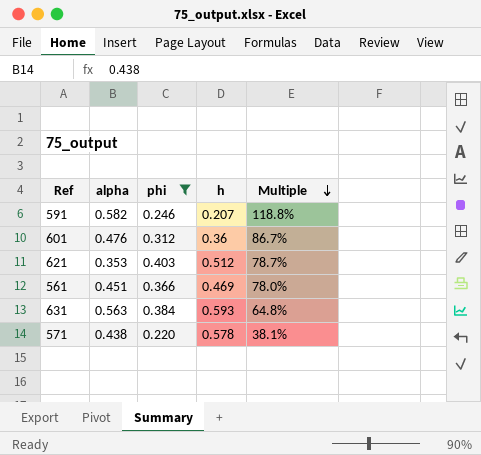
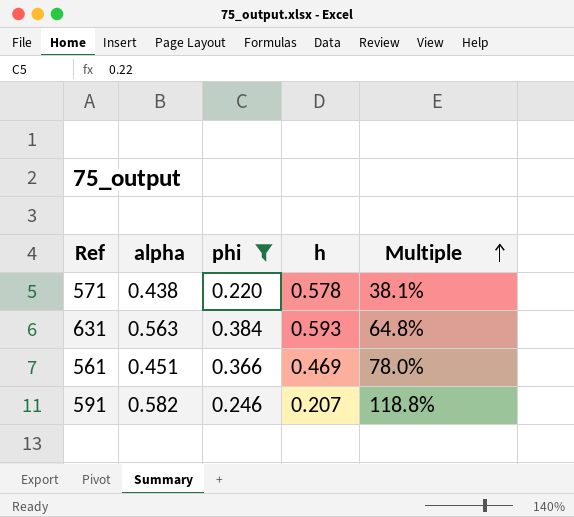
row order: Multiple descending -> Multiple ascending
row 601: 0.476 | 0.312 | 0.36 | 86.7% -> none
row 621: 0.353 | 0.403 | 0.512 | 78.7% -> none

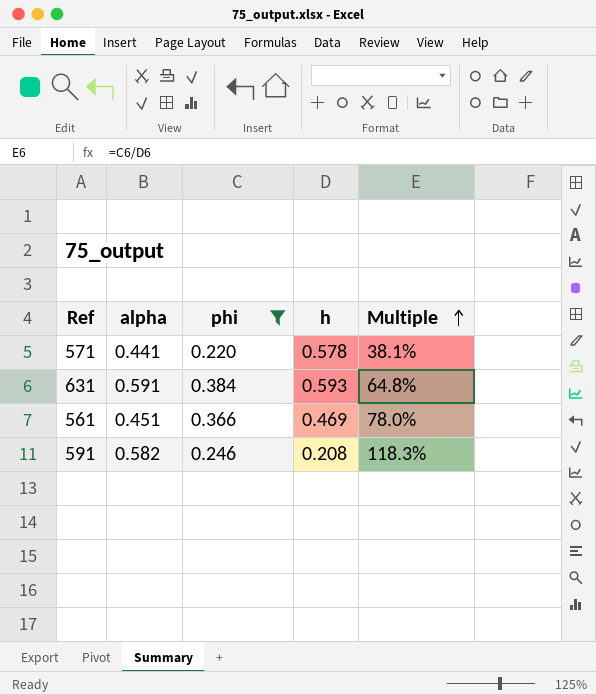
571 | alpha: 0.438 -> 0.441
631 | alpha: 0.563 -> 0.591
591 | h: 0.207 -> 0.208
591 | Multiple: 118.8% -> 118.3%

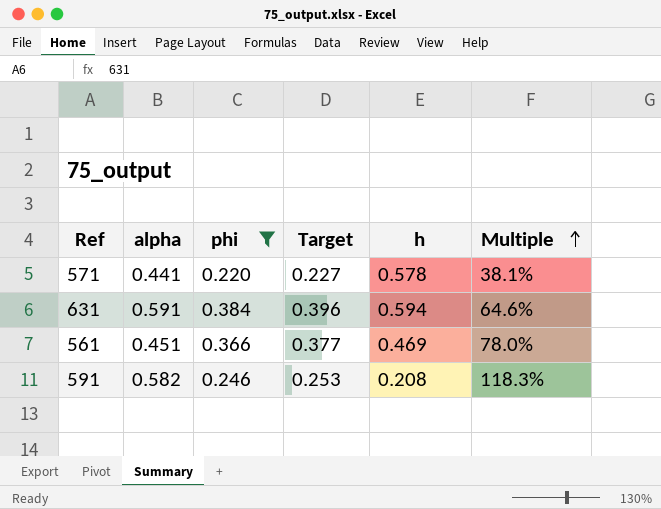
column Target | formula: none -> [phi] * 1.03
631 | h: 0.593 -> 0.594
631 | Multiple: 64.8% -> 64.6%

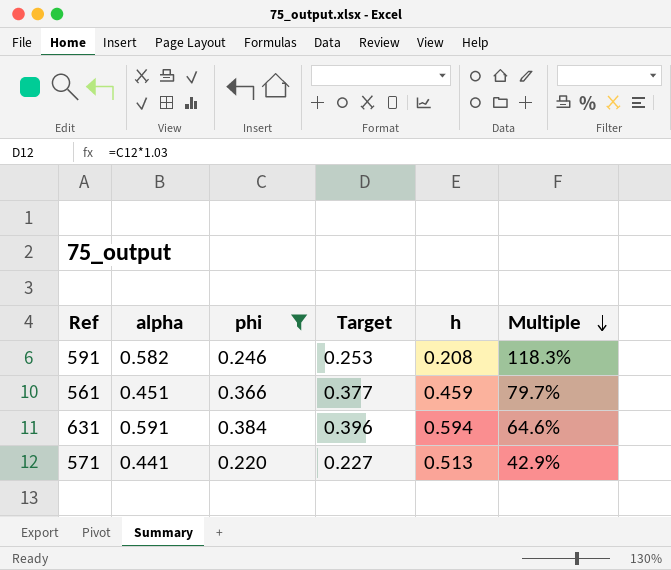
row order: Multiple ascending -> Multiple descending
561 | h: 0.469 -> 0.459
561 | Multiple: 78.0% -> 79.7%
571 | h: 0.578 -> 0.513
571 | Multiple: 38.1% -> 42.9%

